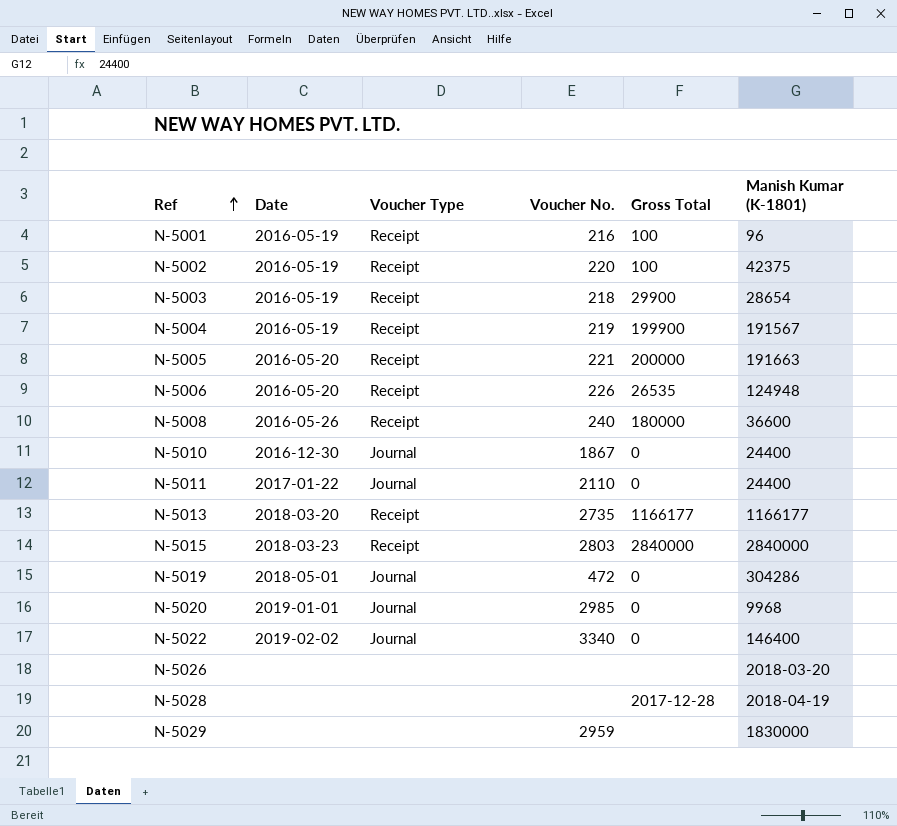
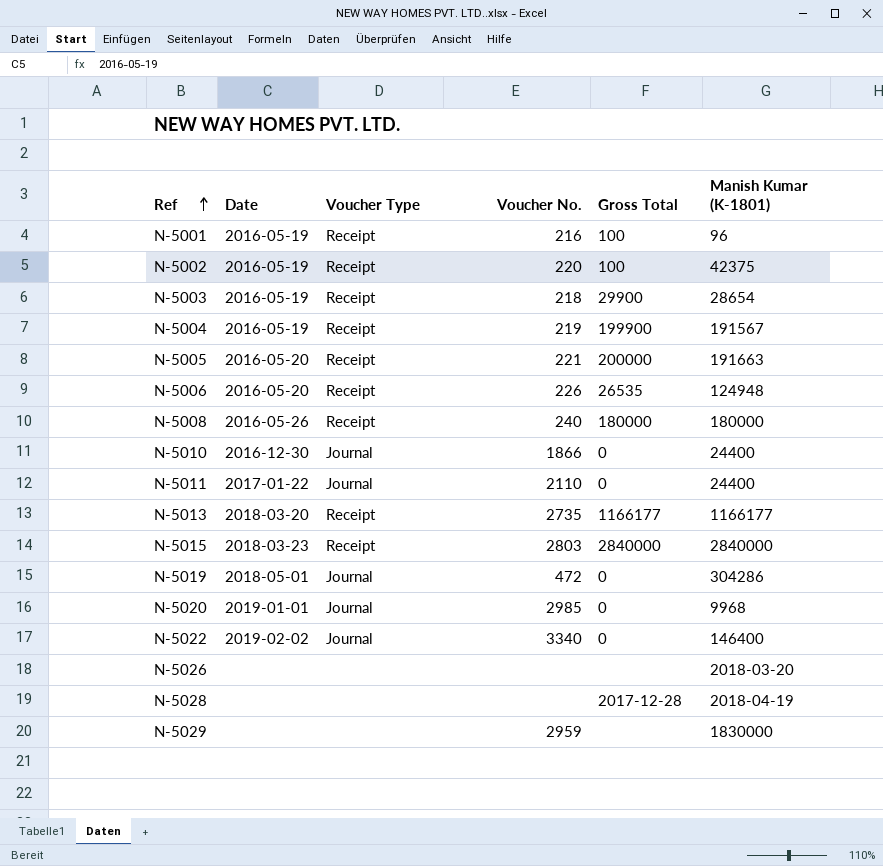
N-5008 | Manish Kumar (K-1801): 36600 -> 180000
N-5010 | Voucher No.: 1867 -> 1866

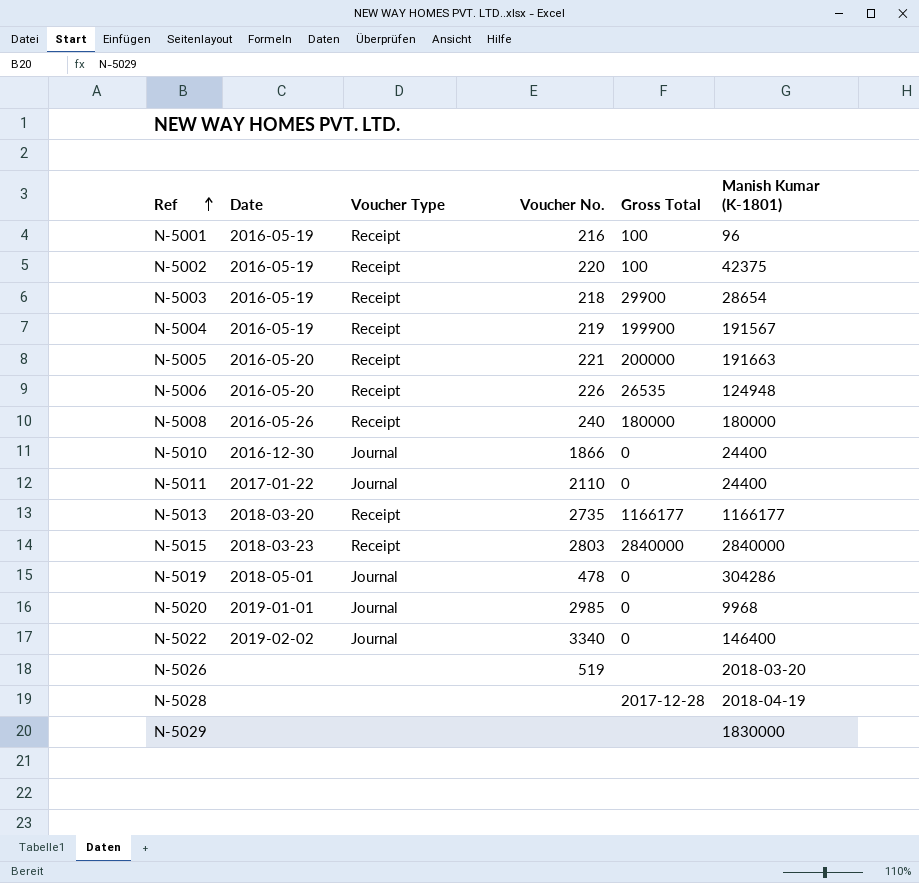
N-5019 | Voucher No.: 472 -> 478
N-5026 | Voucher No.: none -> 519
N-5029 | Voucher No.: 2959 -> none

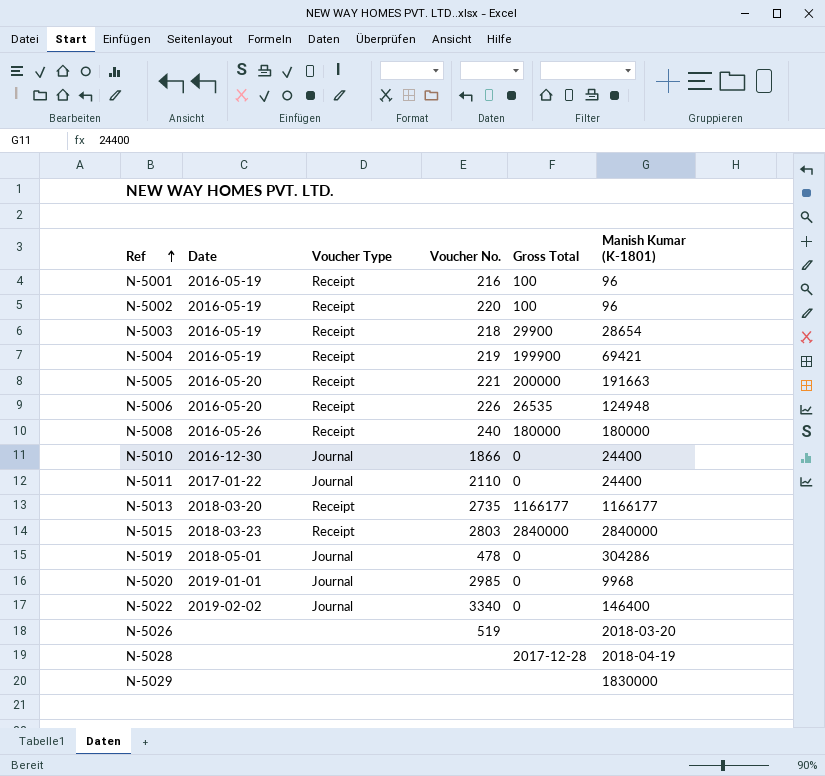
N-5002 | Manish Kumar (K-1801): 42375 -> 96
N-5004 | Manish Kumar (K-1801): 191567 -> 69421

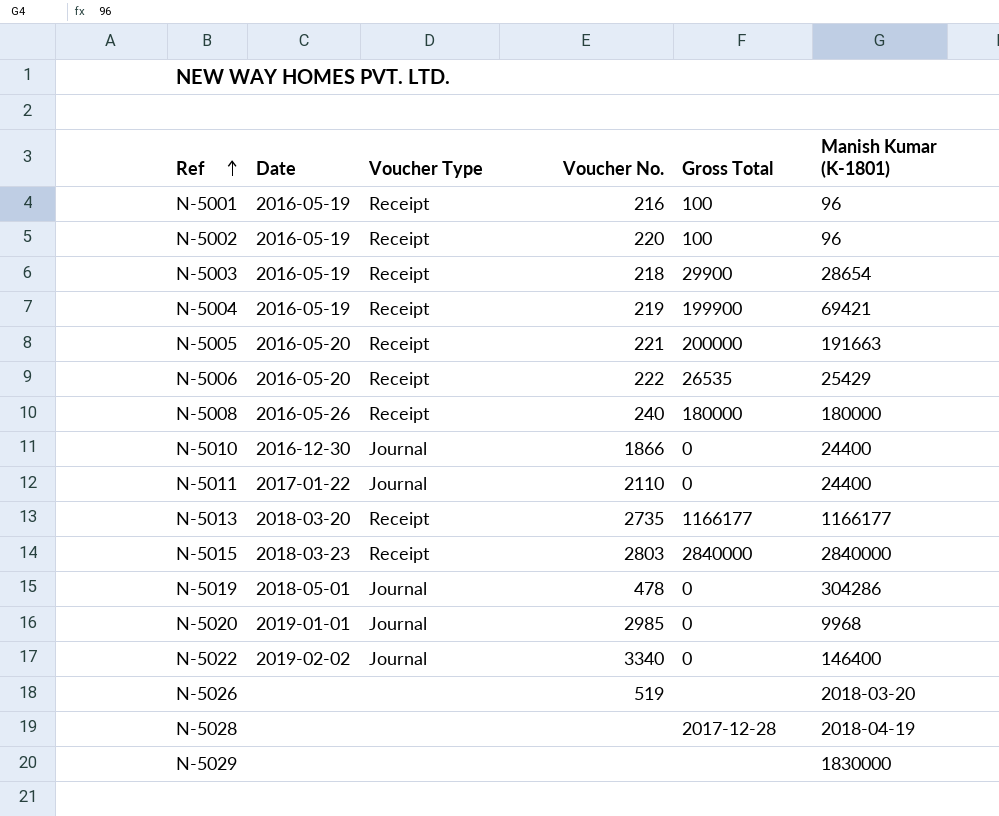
N-5006 | Voucher No.: 226 -> 222
N-5006 | Manish Kumar (K-1801): 124948 -> 25429

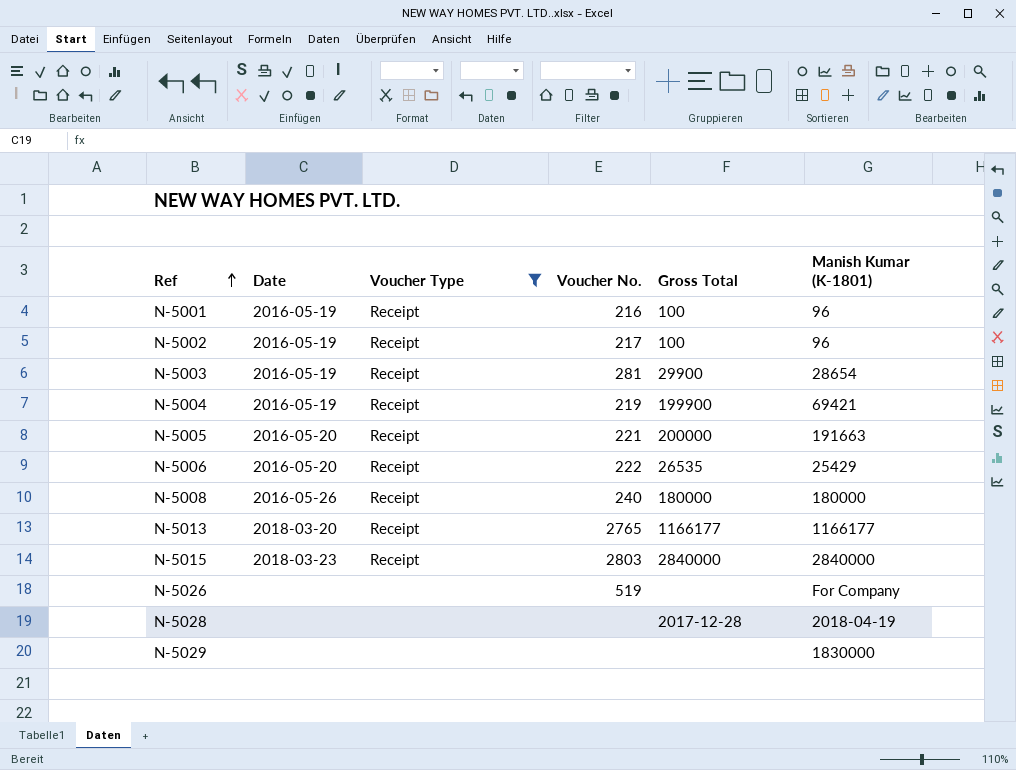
filter: none -> Voucher Type != Journal
N-5002 | Voucher No.: 220 -> 217
N-5003 | Voucher No.: 218 -> 281
N-5013 | Voucher No.: 2735 -> 2765
N-5026 | Manish Kumar (K-1801): 2018-03-20 -> For Company

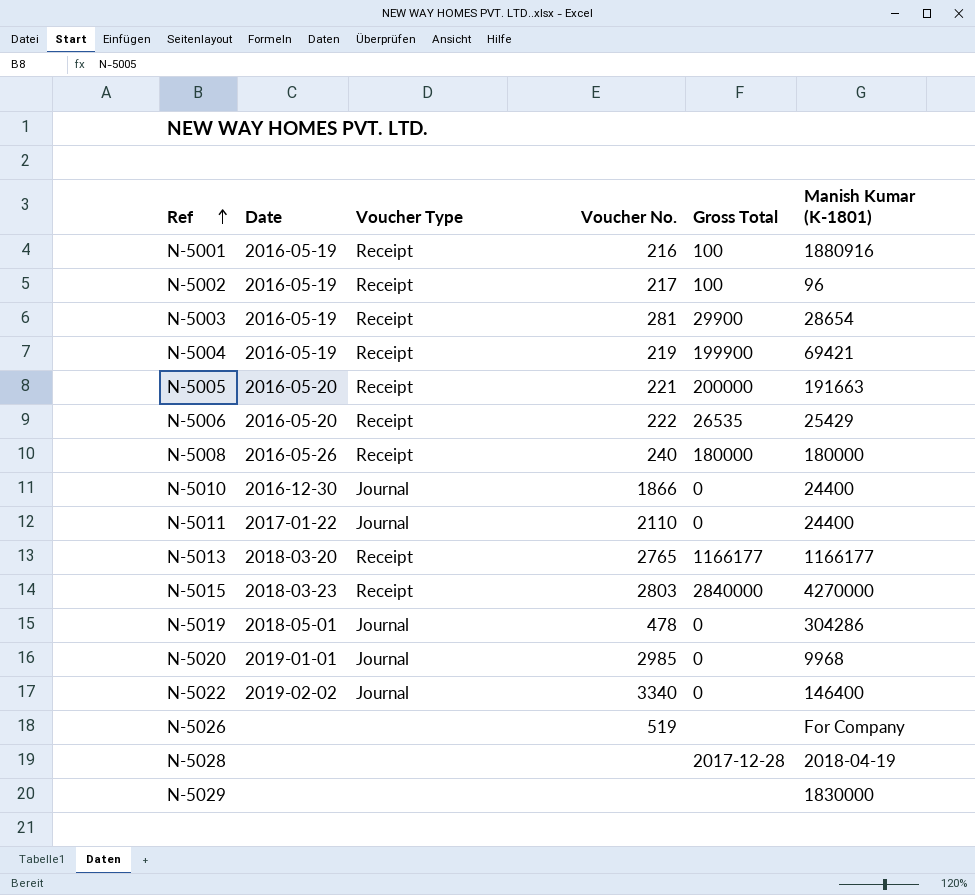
filter: Voucher Type != Journal -> none
N-5001 | Manish Kumar (K-1801): 96 -> 1880916
N-5015 | Manish Kumar (K-1801): 2840000 -> 4270000

